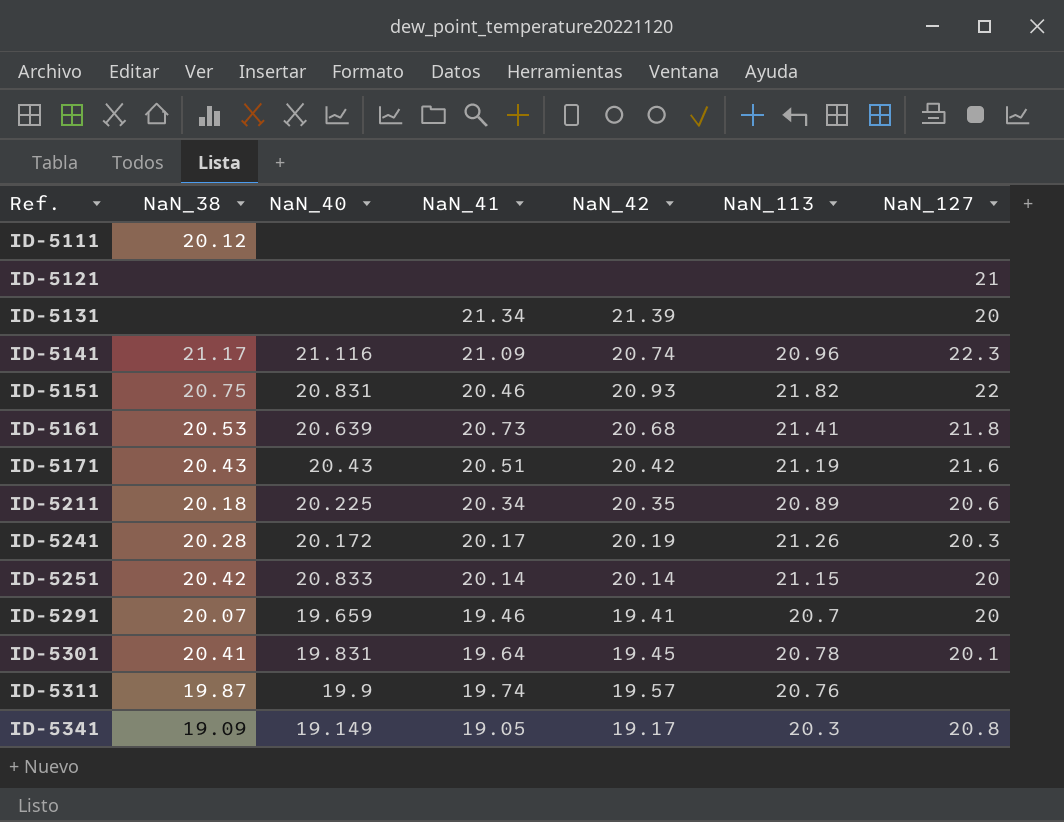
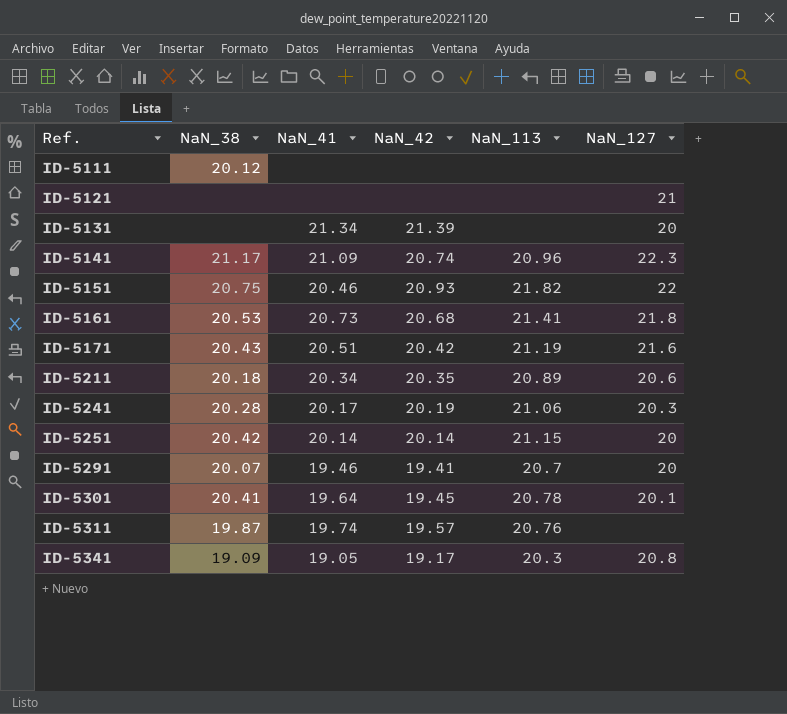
column NaN_40 | position: 3 -> none
ID-5241 | NaN_113: 21.26 -> 21.06

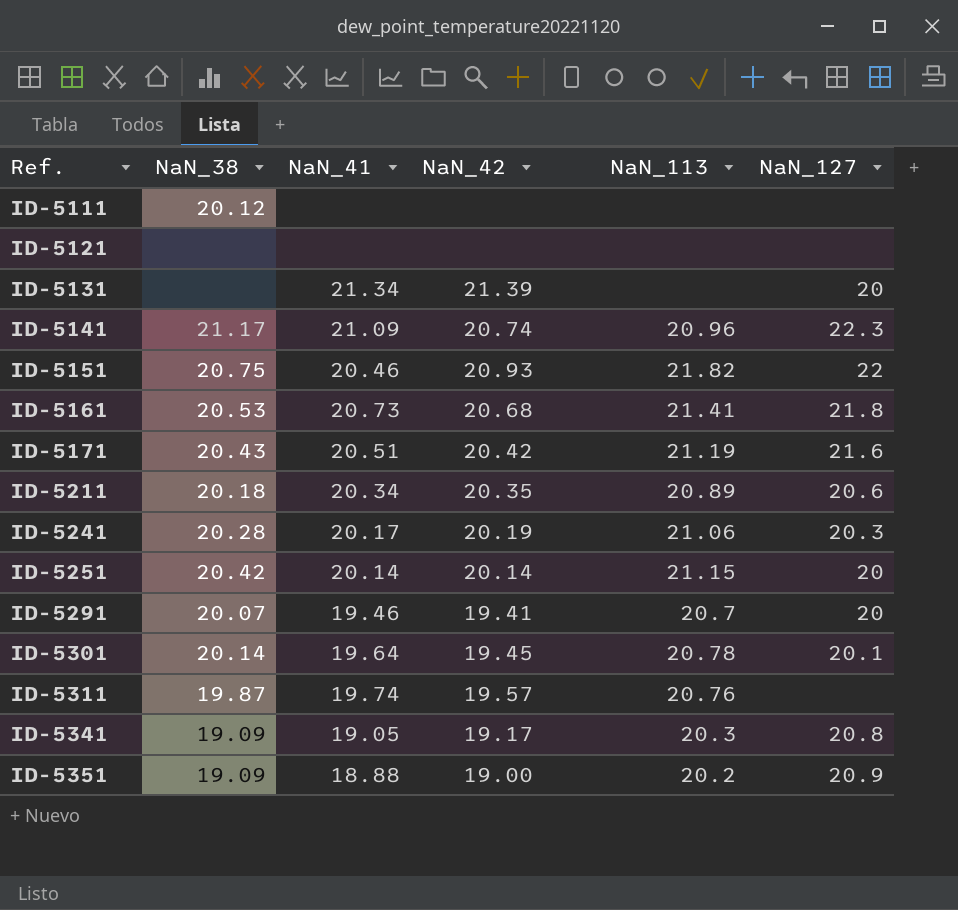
ID-5121 | NaN_127: 21 -> none
ID-5301 | NaN_38: 20.41 -> 20.14
row ID-5351: none -> 19.09 | 18.88 | 19.00 | 20.2 | 20.9

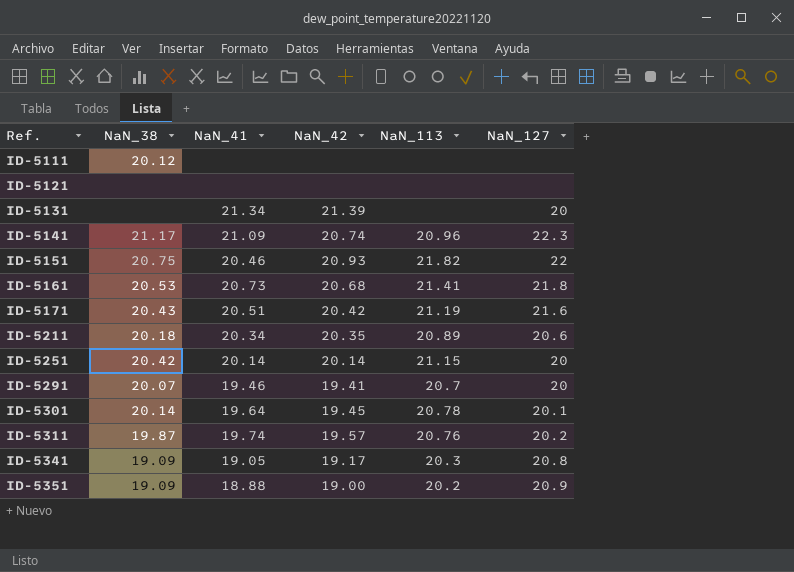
row ID-5241: 20.28 | 20.17 | 20.19 | 21.06 | 20.3 -> none
ID-5311 | NaN_127: none -> 20.2

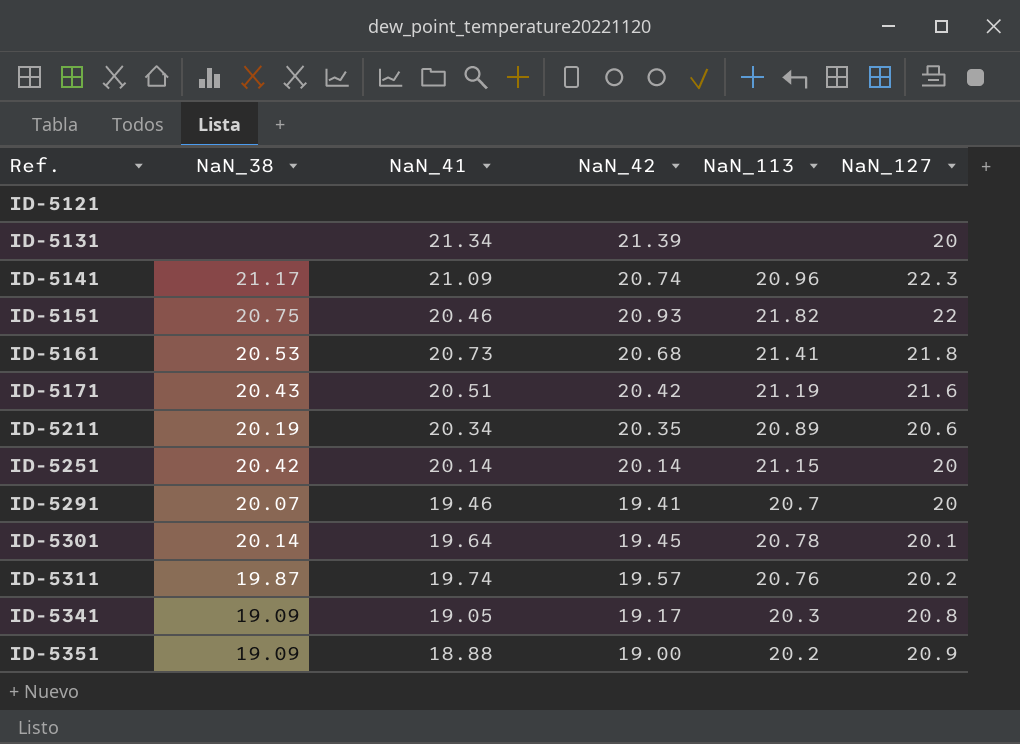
row ID-5111: 20.12 | none | none | none | none -> none
ID-5211 | NaN_38: 20.18 -> 20.19

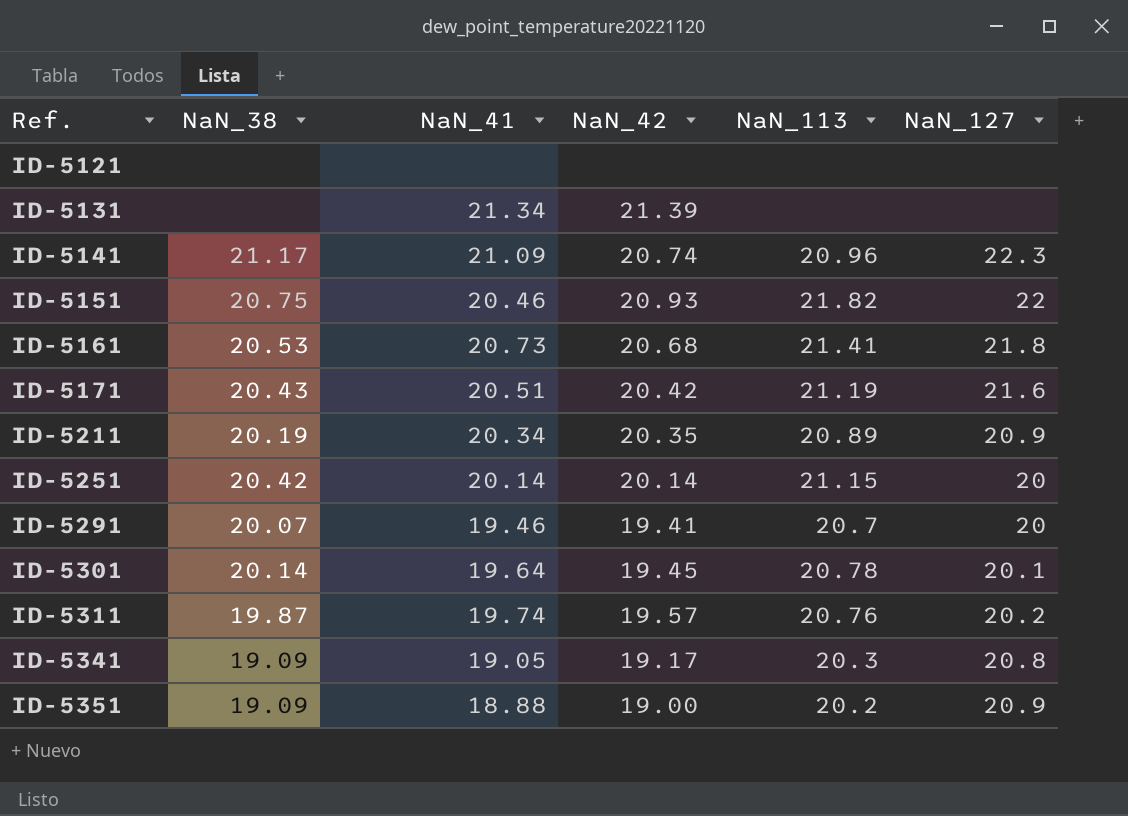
ID-5131 | NaN_127: 20 -> none
ID-5211 | NaN_127: 20.6 -> 20.9

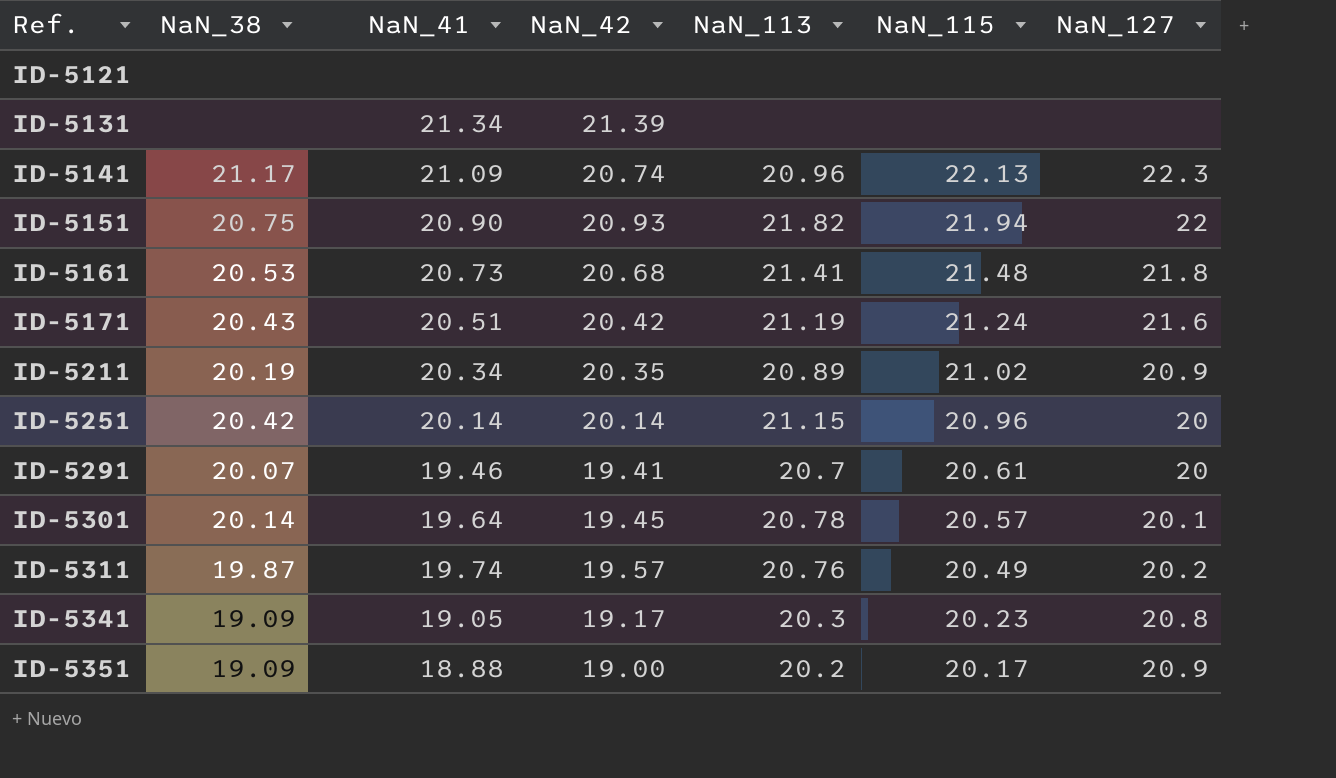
column NaN_115 | position: none -> 6
ID-5151 | NaN_41: 20.46 -> 20.90

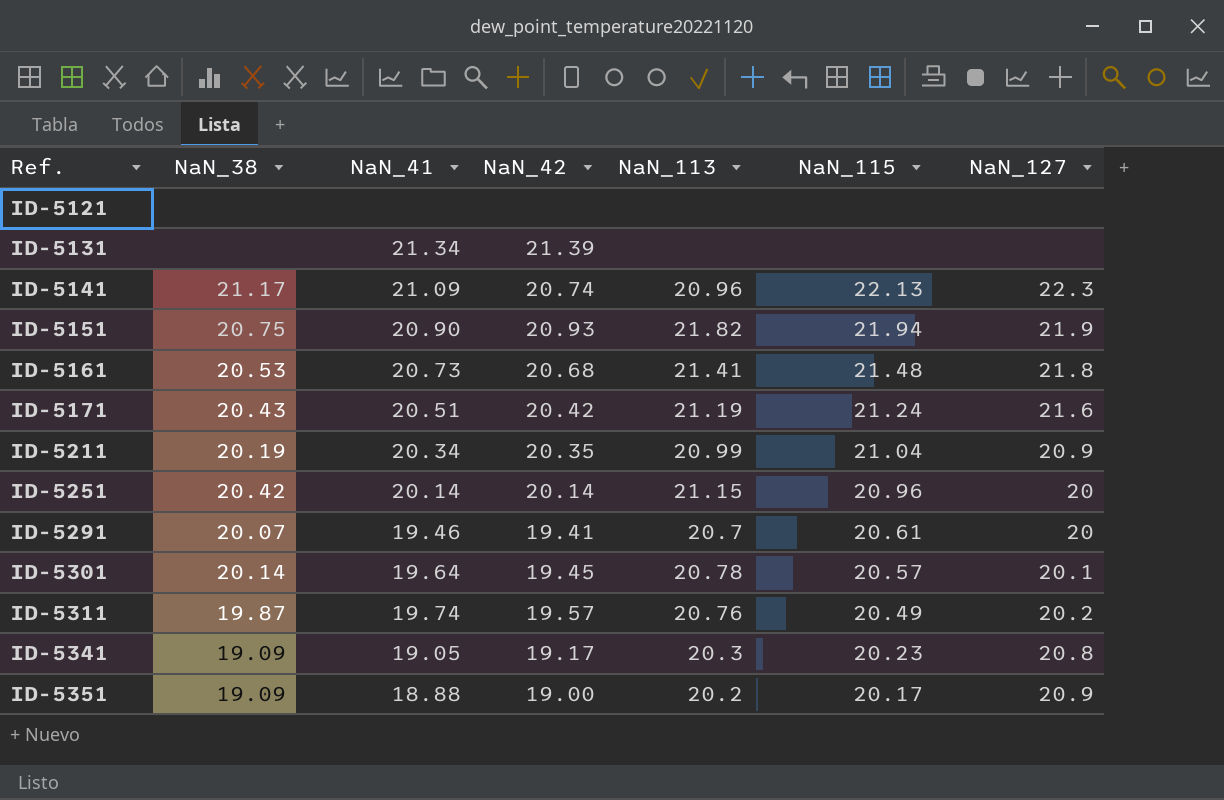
ID-5151 | NaN_127: 22 -> 21.9
ID-5211 | NaN_113: 20.89 -> 20.99
ID-5211 | NaN_115: 21.02 -> 21.04

